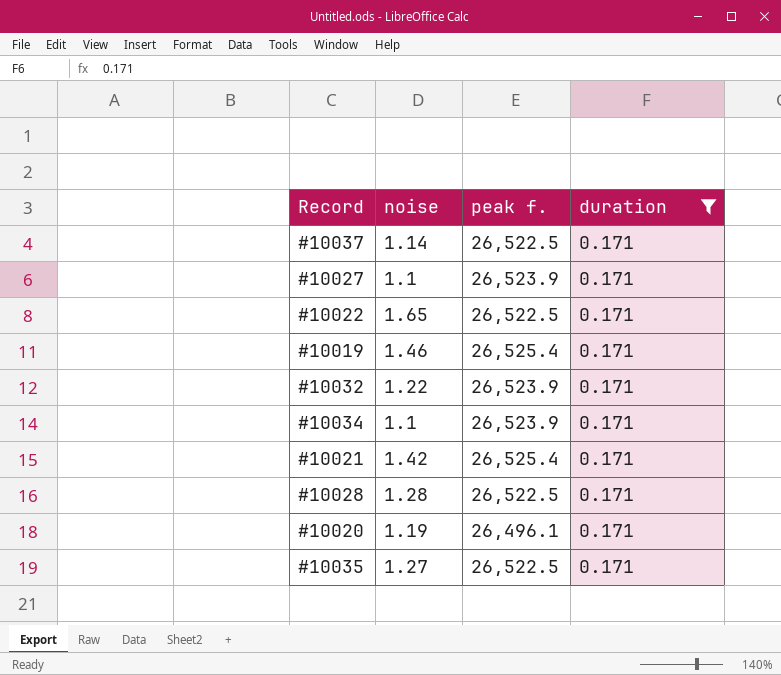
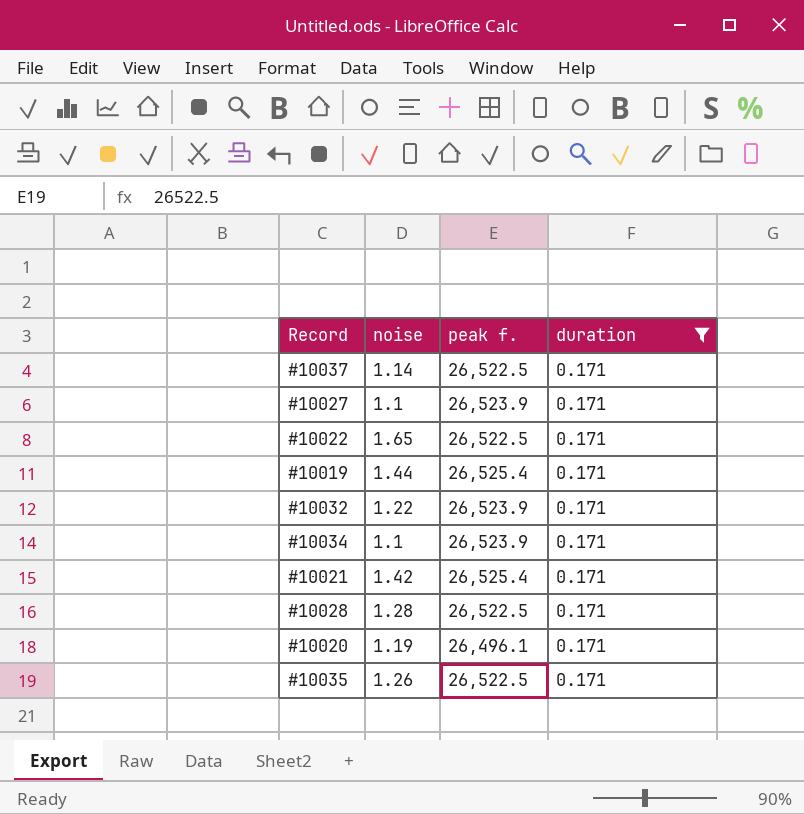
#10019 | noise: 1.46 -> 1.44
#10035 | noise: 1.27 -> 1.26

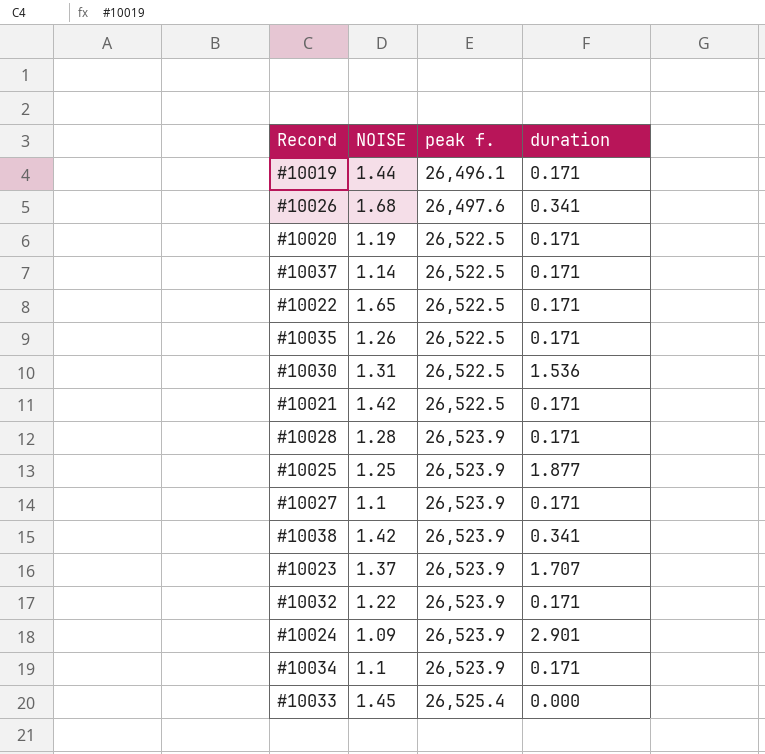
filter: duration = 0.171 -> none
row order: none -> peak f. ascending
column name: noise -> NOISE
#10019 | peak f.: 26,525.4 -> 26,496.1
#10020 | peak f.: 26,496.1 -> 26,522.5
#10021 | peak f.: 26,525.4 -> 26,522.5
#10028 | peak f.: 26,522.5 -> 26,523.9

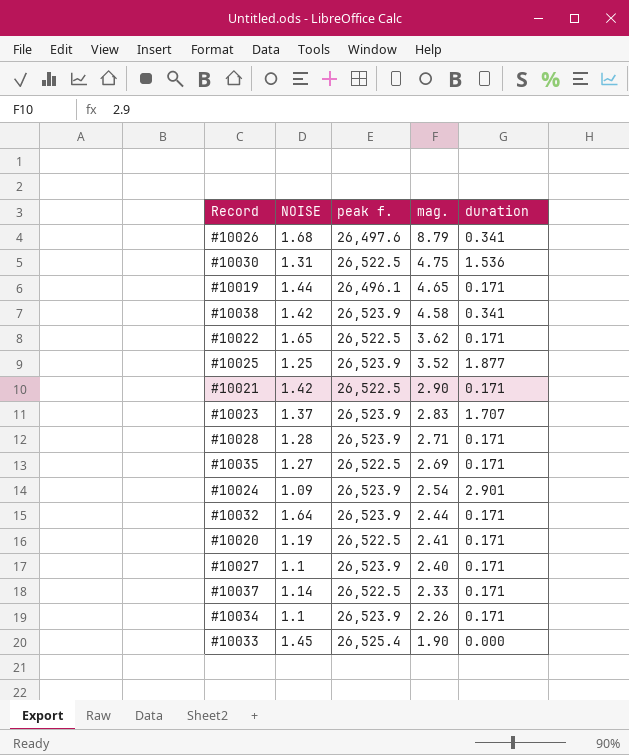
row order: peak f. ascending -> mag. descending
column mag. | position: none -> 4
#10035 | NOISE: 1.26 -> 1.27
#10032 | NOISE: 1.22 -> 1.64

